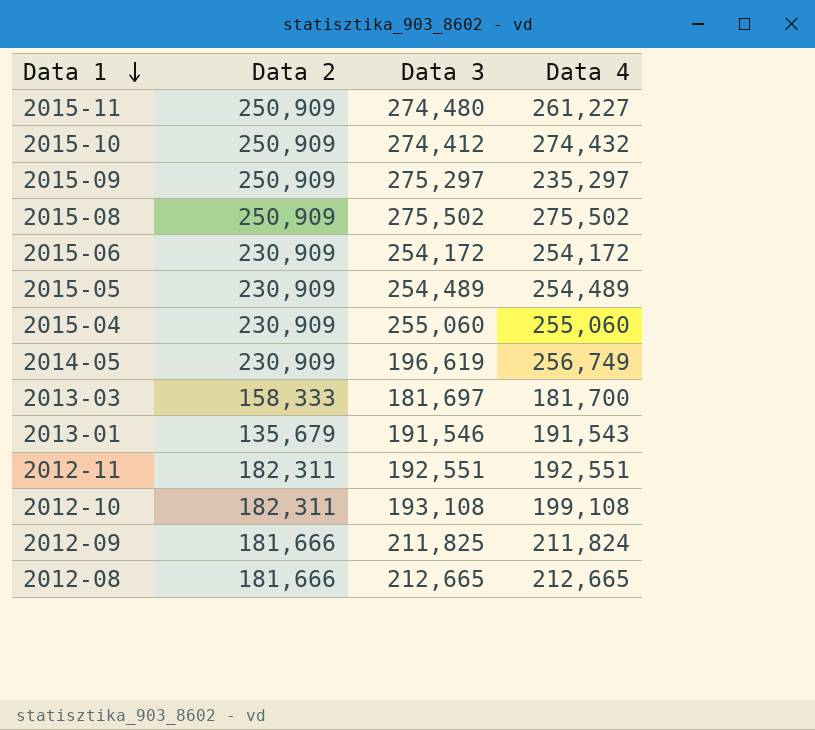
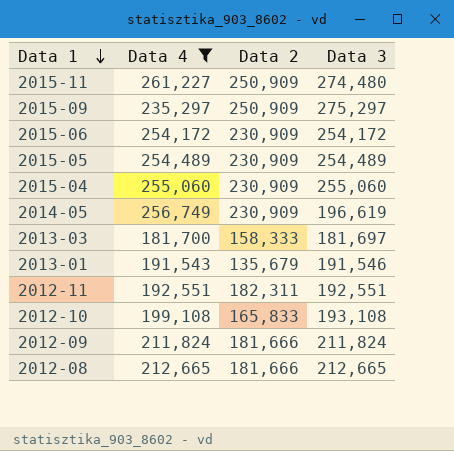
filter: none -> Data 4 <= 261,227
column Data 4 | position: 4 -> 2
2012-10 | Data 2: 182,311 -> 165,833
2012-09 | Data 3: 211,825 -> 211,824

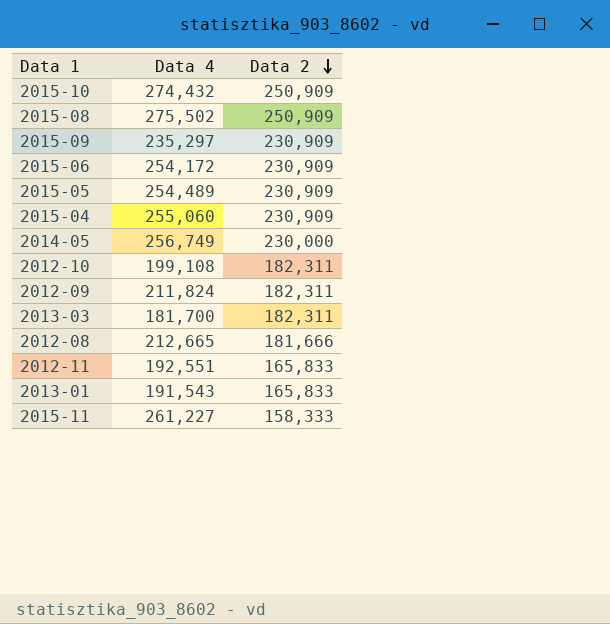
filter: Data 4 <= 261,227 -> none
row order: Data 1 descending -> Data 2 descending
column Data 3 | position: 4 -> none
2015-09 | Data 2: 250,909 -> 230,909
2014-05 | Data 2: 230,909 -> 230,000
2012-10 | Data 2: 165,833 -> 182,311
2012-09 | Data 2: 181,666 -> 182,311
2013-03 | Data 2: 158,333 -> 182,311
2012-11 | Data 2: 182,311 -> 165,833
2013-01 | Data 2: 135,679 -> 165,833
2015-11 | Data 2: 250,909 -> 158,333

